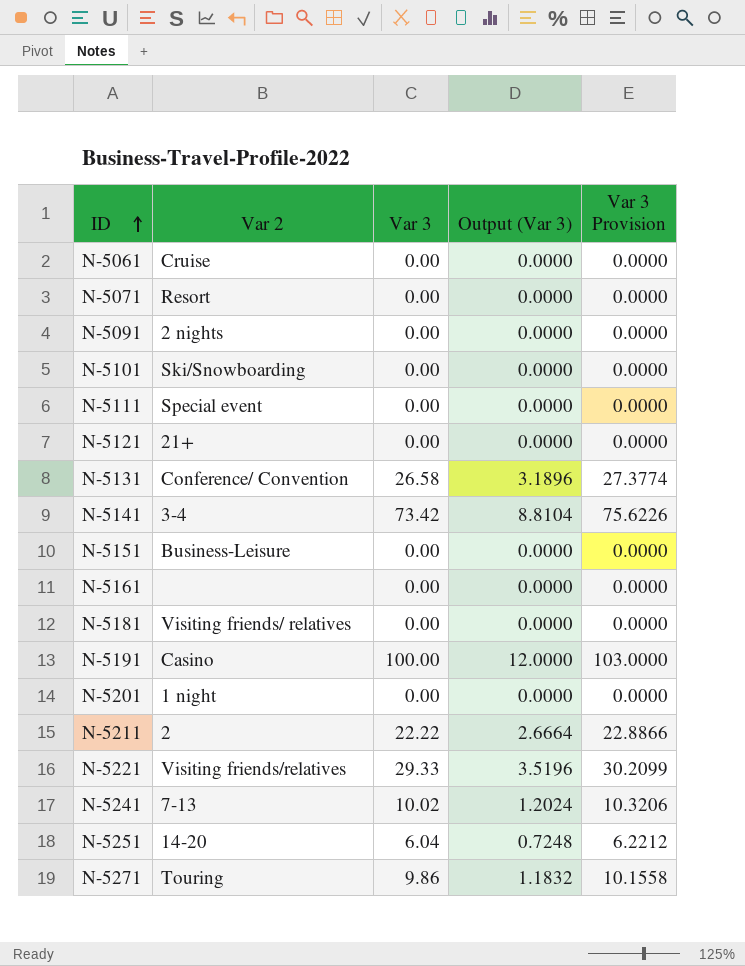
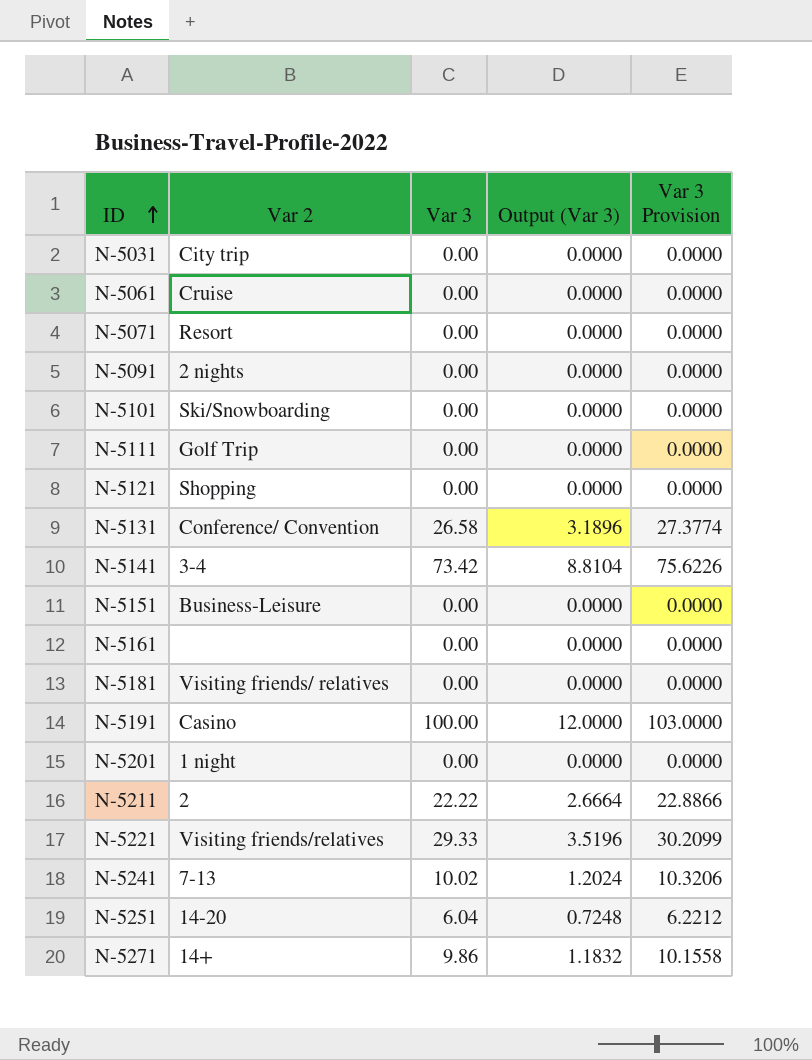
row N-5031: none -> City trip | 0.00 | 0.0000 | 0.0000
N-5111 | Var 2: Special event -> Golf Trip
N-5121 | Var 2: 21+ -> Shopping
N-5271 | Var 2: Touring -> 14+

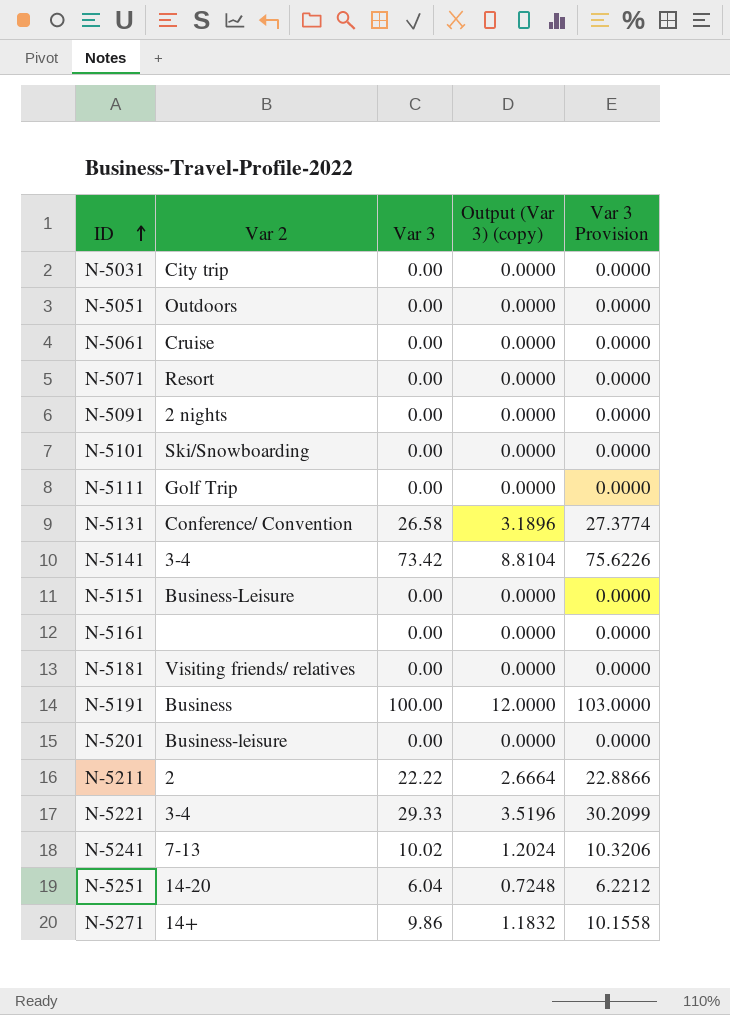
column name: Output (Var 3) -> Output (Var 3) (copy)
row N-5121: Shopping | 0.00 | 0.0000 | 0.0000 -> none
row N-5051: none -> Outdoors | 0.00 | 0.0000 | 0.0000
N-5191 | Var 2: Casino -> Business
N-5201 | Var 2: 1 night -> Business-leisure
N-5221 | Var 2: Visiting friends/relatives -> 3-4

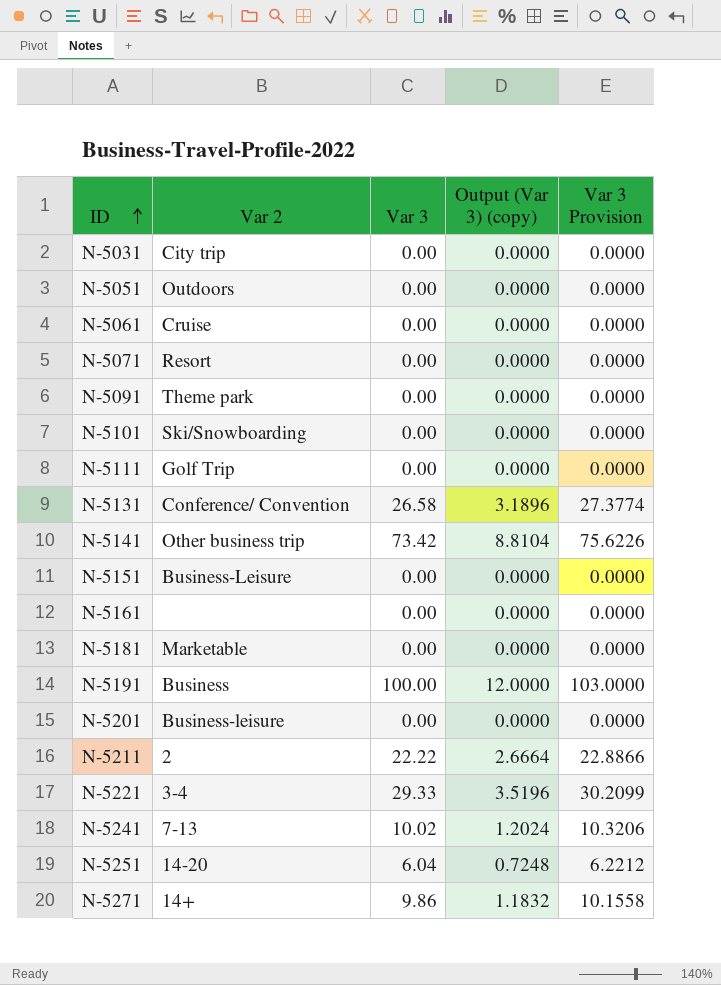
N-5091 | Var 2: 2 nights -> Theme park
N-5141 | Var 2: 3-4 -> Other business trip
N-5181 | Var 2: Visiting friends/ relatives -> Marketable

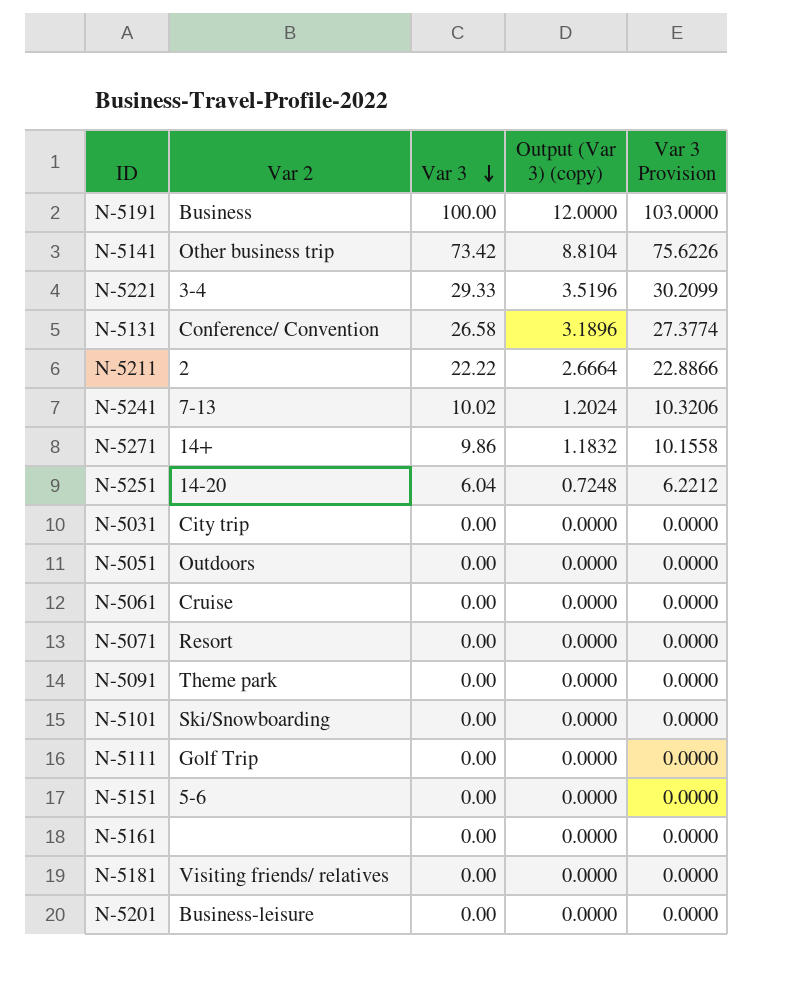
row order: ID ascending -> Var 3 descending
N-5151 | Var 2: Business-Leisure -> 5-6
N-5181 | Var 2: Marketable -> Visiting friends/ relatives

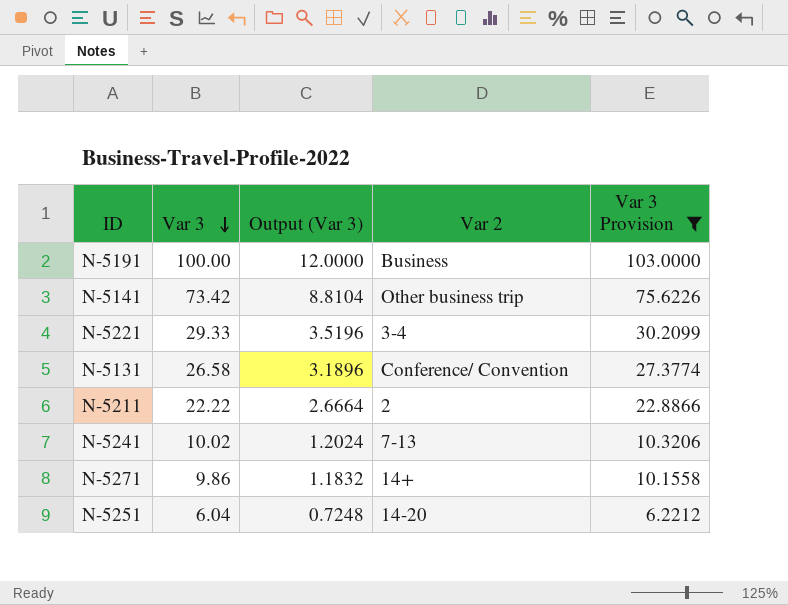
filter: none -> Var 3 Provision != 0.0000
column name: Output (Var 3) (copy) -> Output (Var 3)
column Var 2 | position: 2 -> 4

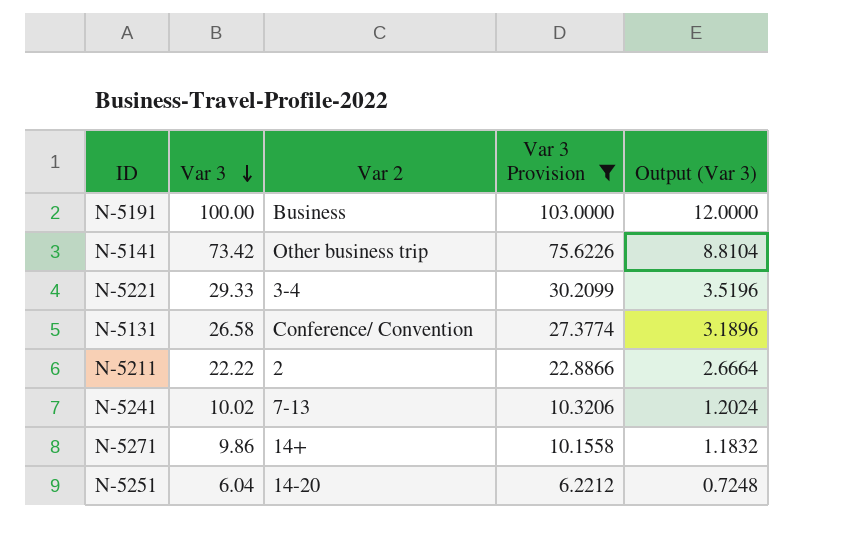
column Output (Var 3) | position: 3 -> 5

